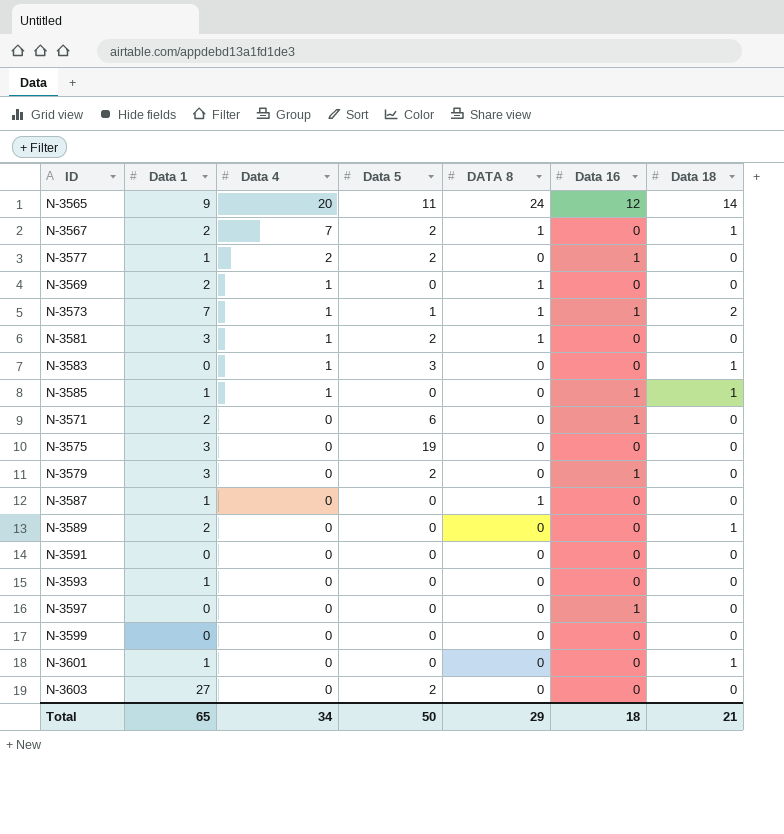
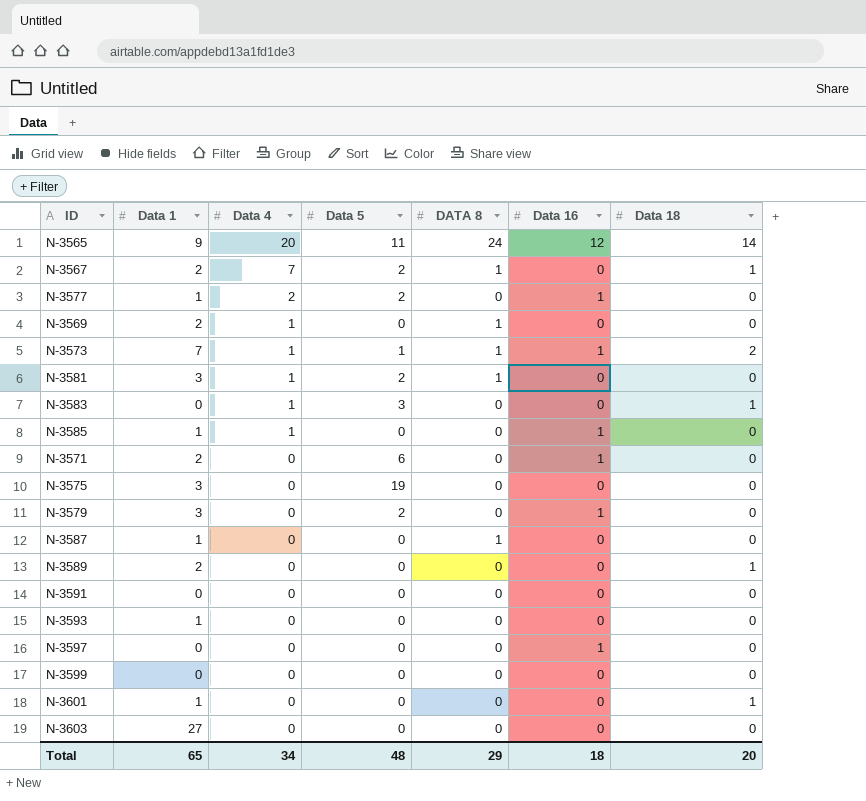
N-3585 | Data 18: 1 -> 0
N-3603 | Data 5: 2 -> 0
Total | Data 5: 50 -> 48
Total | Data 18: 21 -> 20

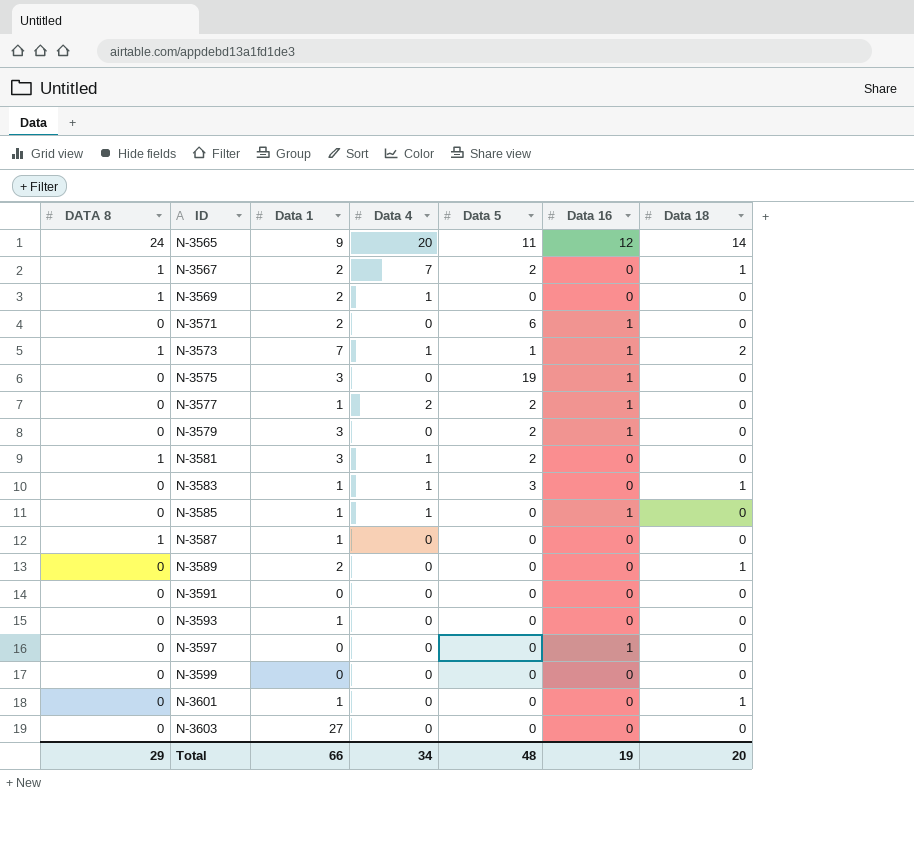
row order: Data 4 descending -> ID ascending
column DATA 8 | position: 5 -> 1
N-3575 | Data 16: 0 -> 1
N-3583 | Data 1: 0 -> 1
Total | Data 1: 65 -> 66
Total | Data 16: 18 -> 19

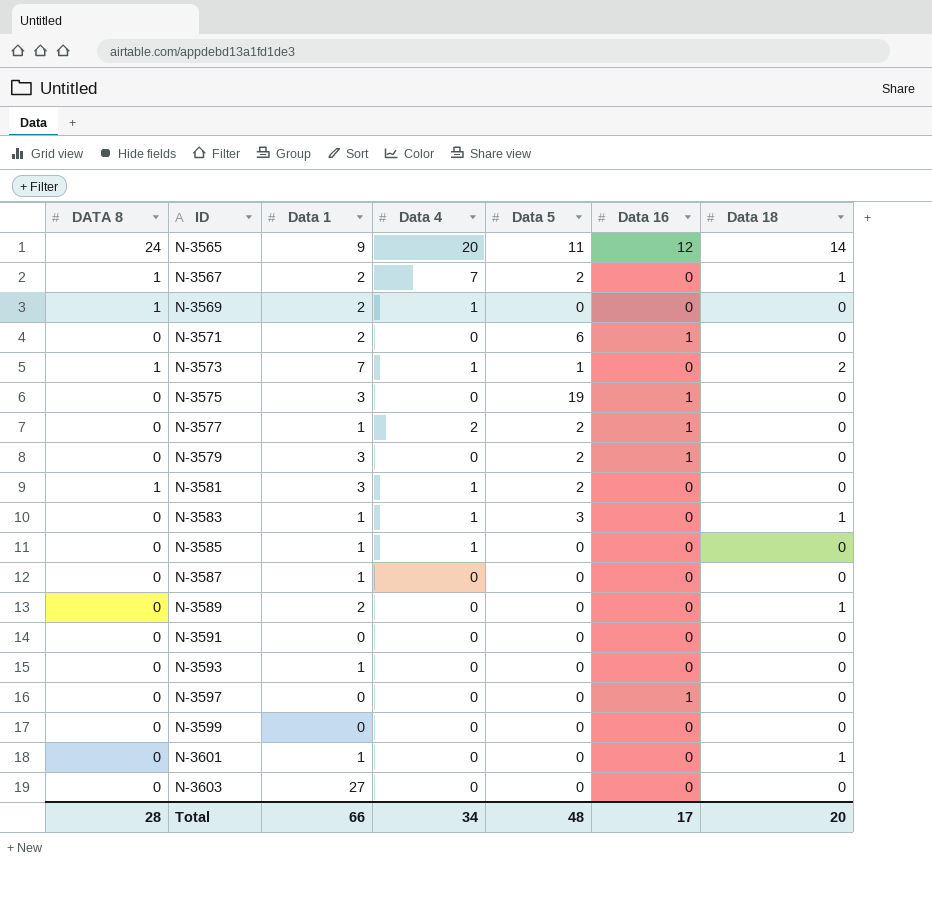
N-3573 | Data 16: 1 -> 0
N-3585 | Data 16: 1 -> 0
N-3587 | DATA 8: 1 -> 0
Total | DATA 8: 29 -> 28
Total | Data 16: 19 -> 17

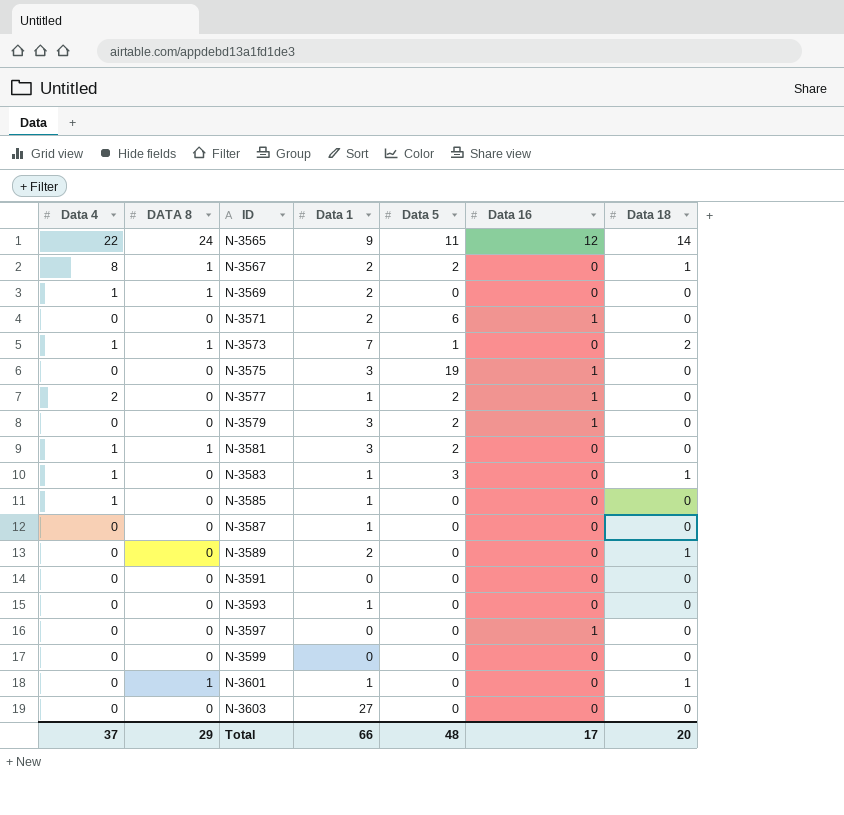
column Data 4 | position: 4 -> 1
N-3565 | Data 4: 20 -> 22
N-3567 | Data 4: 7 -> 8
N-3601 | DATA 8: 0 -> 1
Total | Data 4: 34 -> 37
Total | DATA 8: 28 -> 29

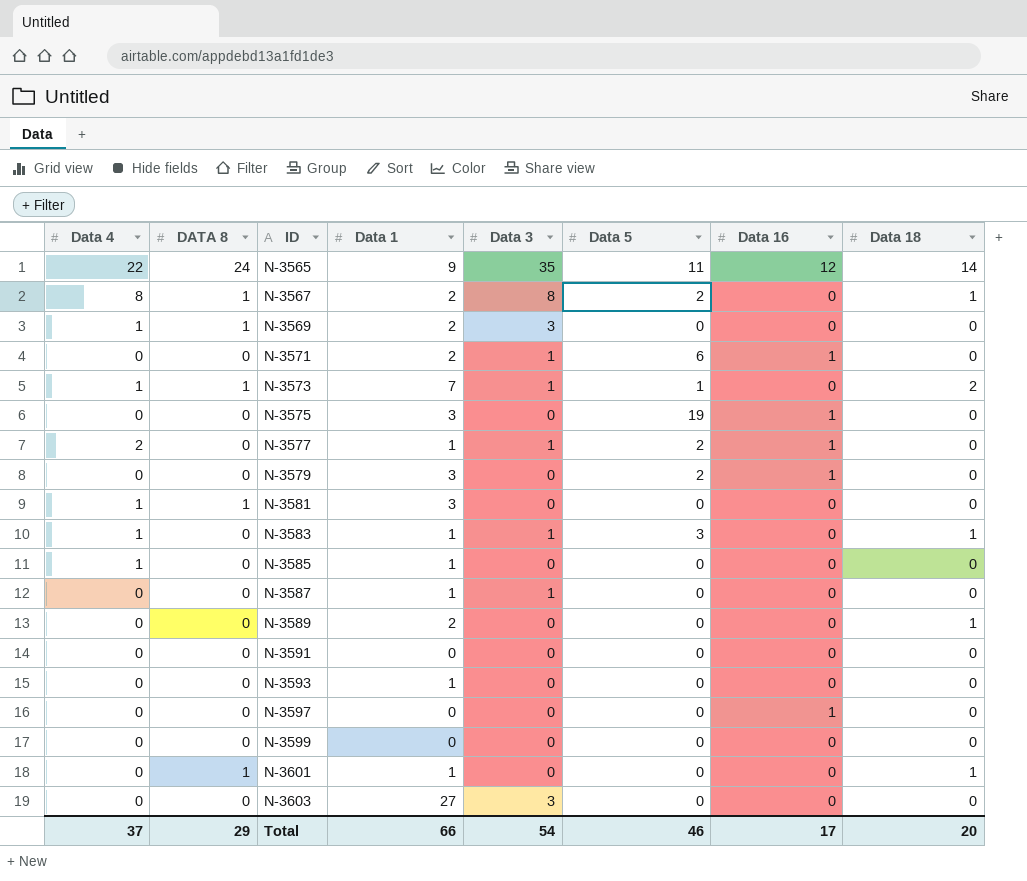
column Data 3 | position: none -> 5
N-3581 | Data 5: 2 -> 0
Total | Data 5: 48 -> 46

